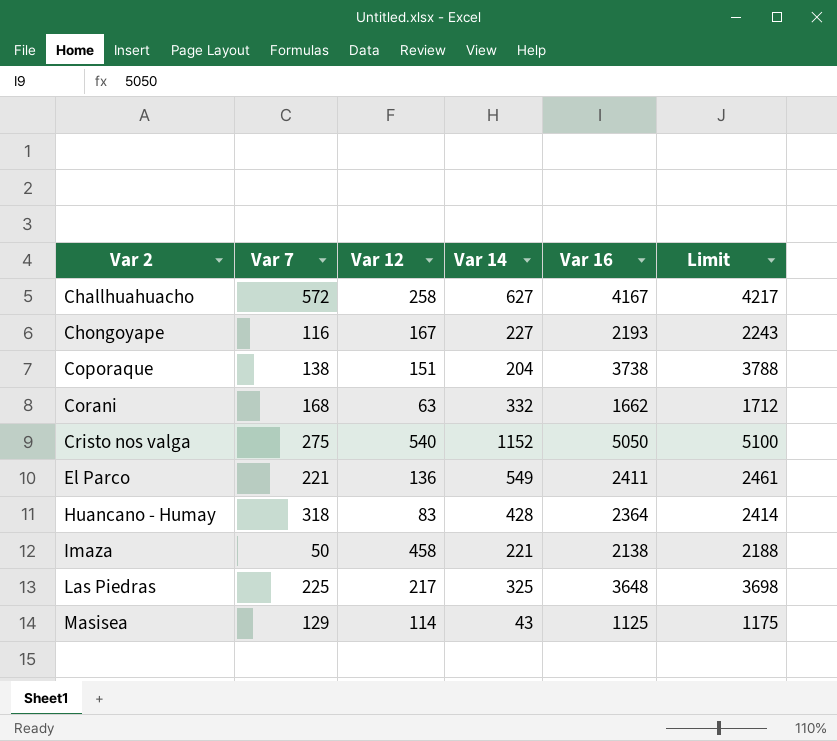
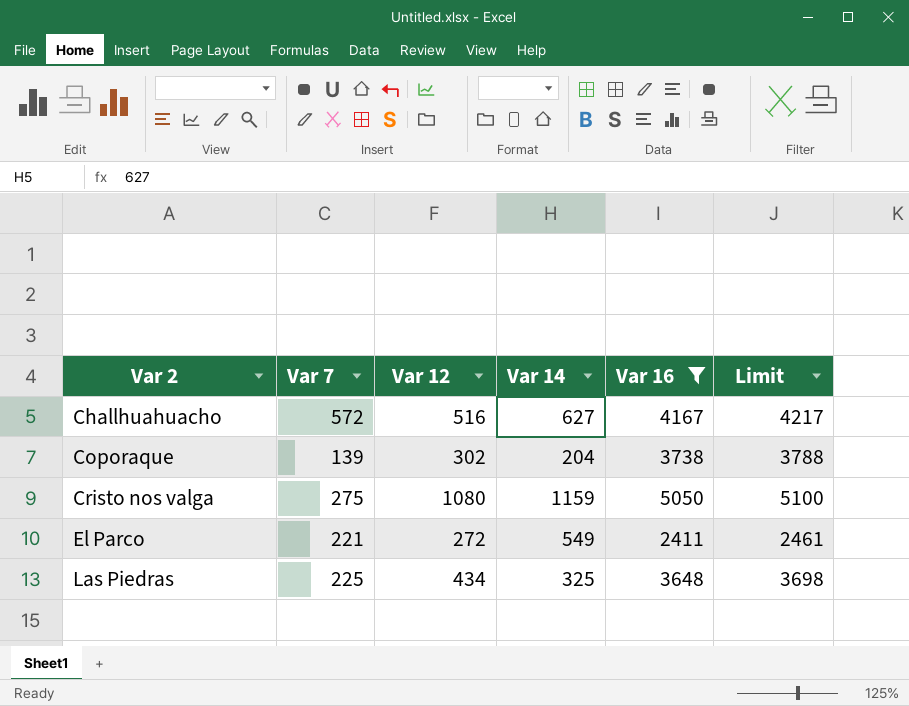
filter: none -> Var 16 >= 2411
Challhuahuacho | Var 12: 258 -> 516
Coporaque | Var 7: 138 -> 139
Coporaque | Var 12: 151 -> 302
Cristo nos valga | Var 12: 540 -> 1080
Cristo nos valga | Var 14: 1152 -> 1159
El Parco | Var 12: 136 -> 272
Las Piedras | Var 12: 217 -> 434

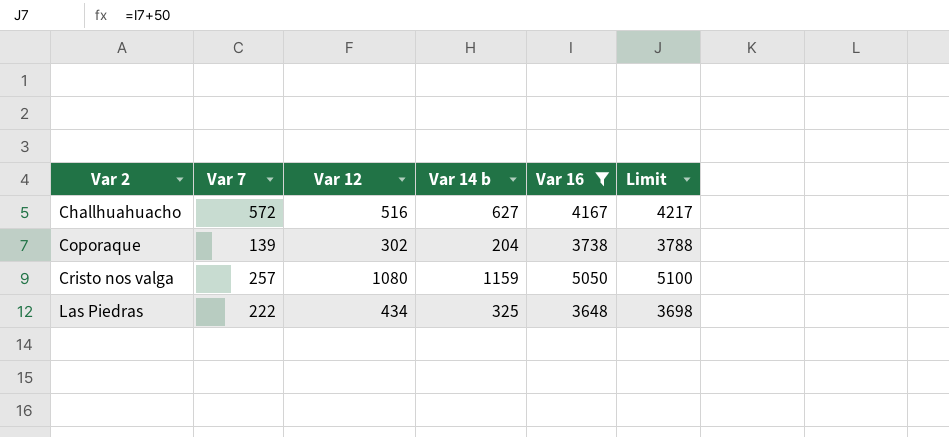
column name: Var 14 -> Var 14 b
row El Parco: 221 | 272 | 549 | 2411 | 2461 -> none
Cristo nos valga | Var 7: 275 -> 257
Las Piedras | Var 7: 225 -> 222

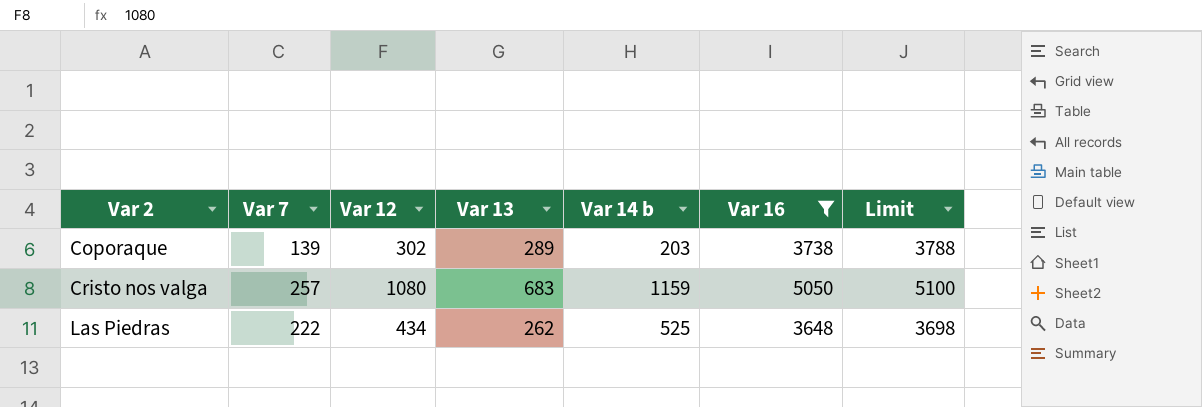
column Var 13 | position: none -> 4
row Challhuahuacho: 572 | 516 | 627 | 4167 | 4217 -> none
Coporaque | Var 14 b: 204 -> 203
Las Piedras | Var 14 b: 325 -> 525

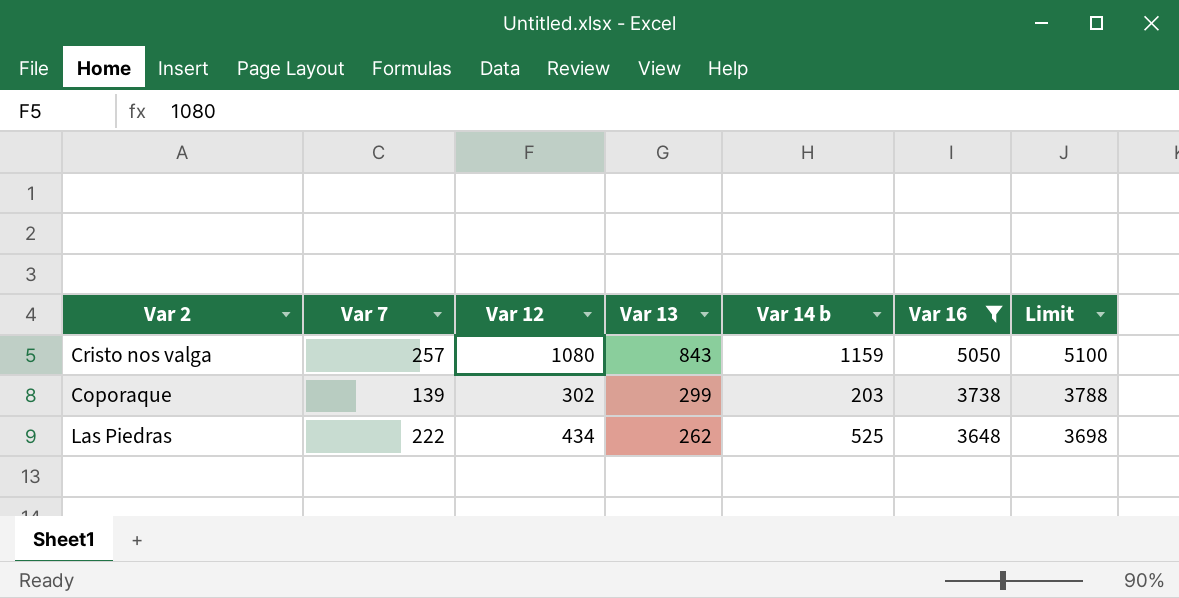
row order: Var 2 ascending -> Var 13 descending
Cristo nos valga | Var 13: 683 -> 843
Coporaque | Var 13: 289 -> 299

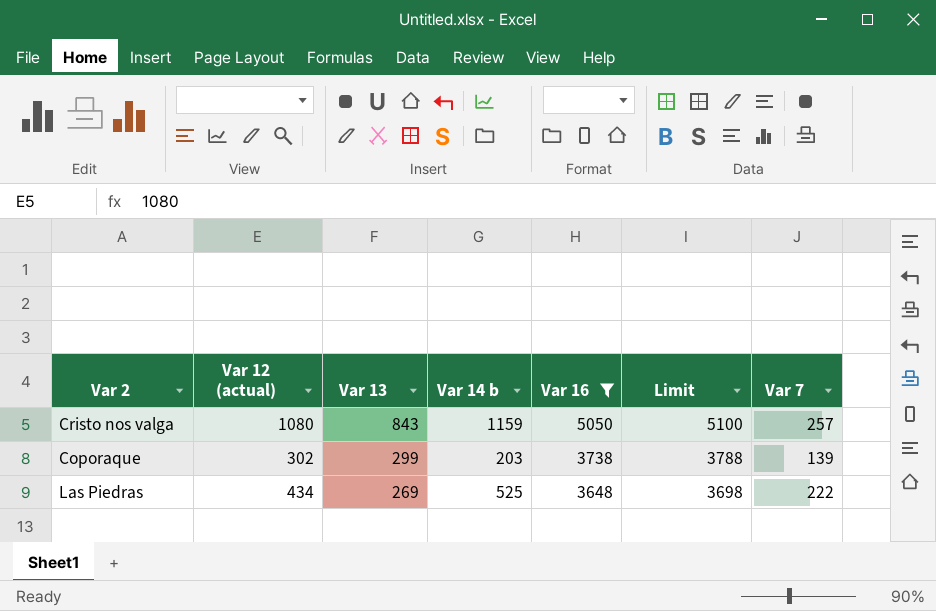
column name: Var 12 -> Var 12 (actual)
column Var 7 | position: 2 -> 7
Las Piedras | Var 13: 262 -> 269

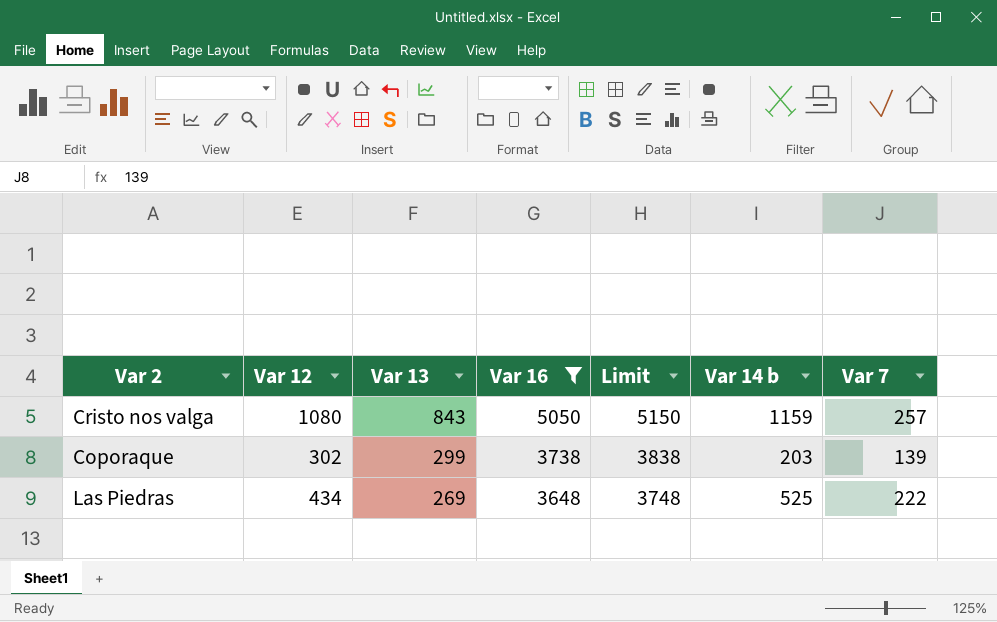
column name: Var 12 (actual) -> Var 12
column Limit | formula: [Var 16] + 50 -> [Var 16] + 100
column Var 14 b | position: 4 -> 6

